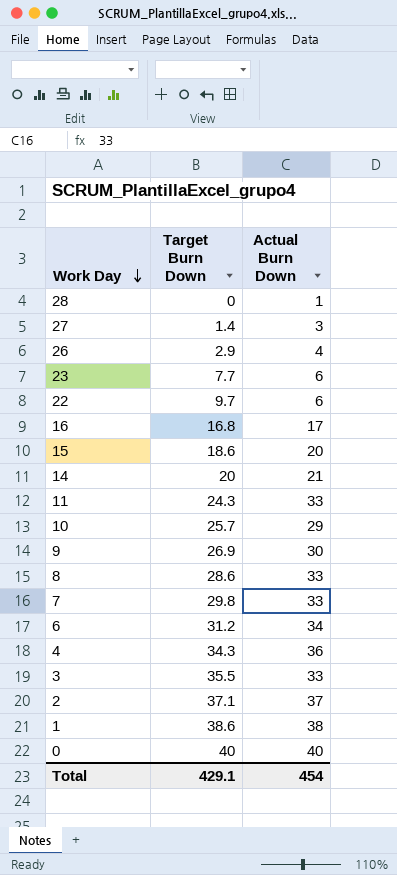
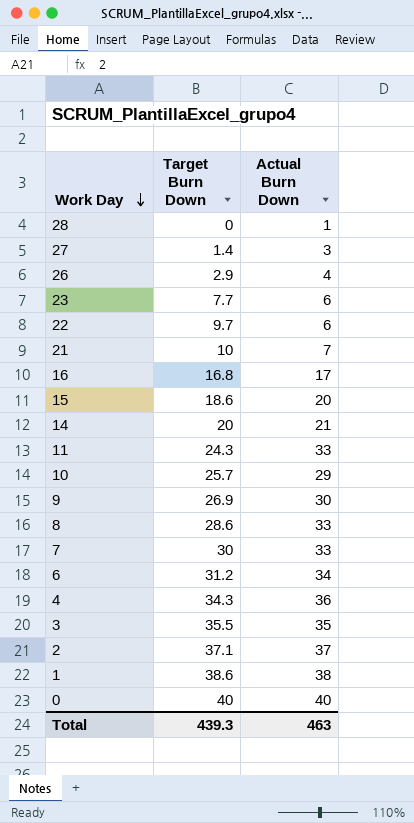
row 21: none -> 10 | 7
7 | Target Burn Down: 29.8 -> 30
3 | Actual Burn Down: 33 -> 35
Total | Target Burn Down: 429.1 -> 439.3
Total | Actual Burn Down: 454 -> 463

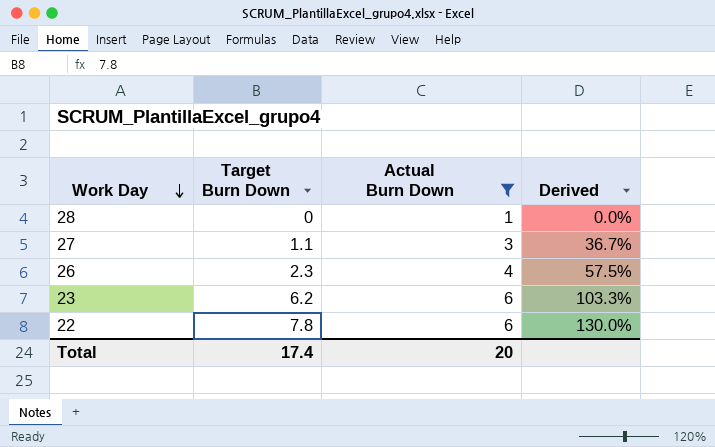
filter: none -> Actual Burn Down <= 6
column Derived | formula: none -> [Target Burn Down] / [Actual Burn Down]
27 | Target Burn Down: 1.4 -> 1.1
26 | Target Burn Down: 2.9 -> 2.3
23 | Target Burn Down: 7.7 -> 6.2
22 | Target Burn Down: 9.7 -> 7.8
Total | Target Burn Down: 439.3 -> 17.4
Total | Actual Burn Down: 463 -> 20

